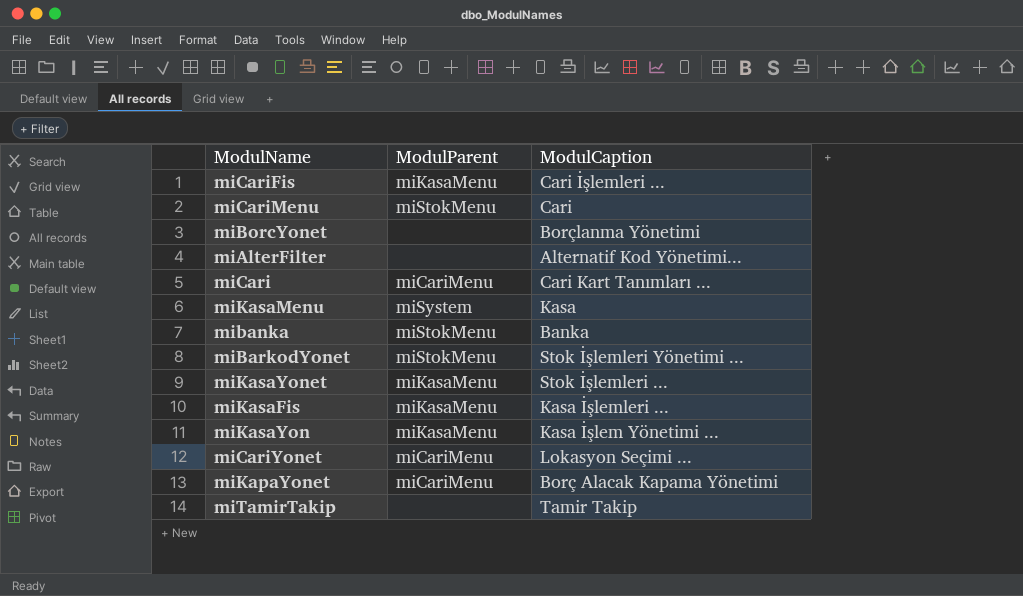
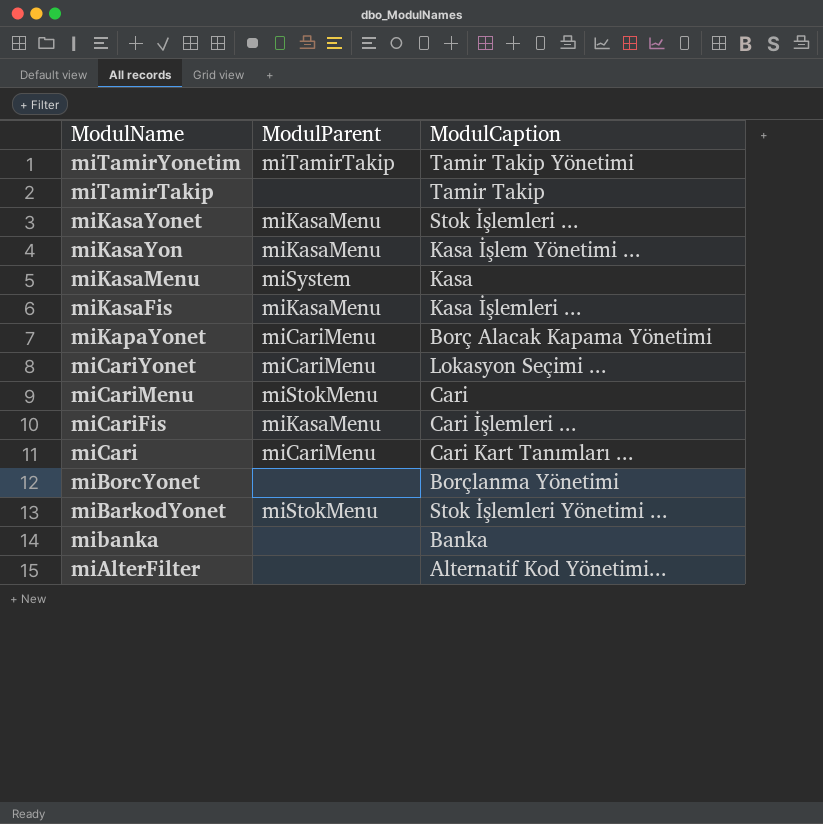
row order: none -> ModulName descending
row miTamirYonetim: none -> miTamirTakip | Tamir Takip Yönetimi
mibanka | ModulParent: miStokMenu -> none

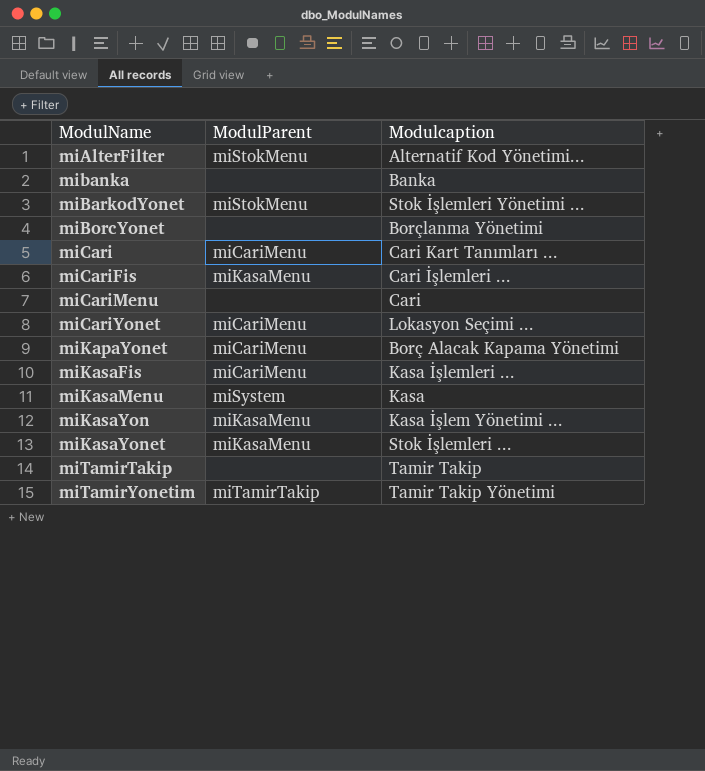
row order: ModulName descending -> ModulName ascending
column name: ModulCaption -> Modulcaption
miAlterFilter | ModulParent: none -> miStokMenu
miCariMenu | ModulParent: miStokMenu -> none
miKasaFis | ModulParent: miKasaMenu -> miCariMenu

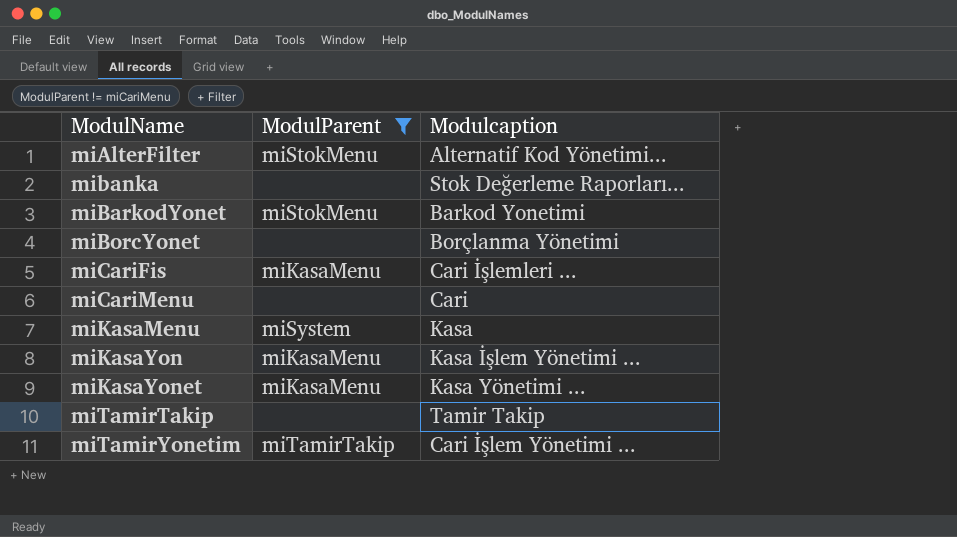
filter: none -> ModulParent != miCariMenu
mibanka | Modulcaption: Banka -> Stok Değerleme Raporları...
miBarkodYonet | Modulcaption: Stok İşlemleri Yönetimi ... -> Barkod Yonetimi
miKasaYonet | Modulcaption: Stok İşlemleri ... -> Kasa Yönetimi ...
miTamirYonetim | Modulcaption: Tamir Takip Yönetimi -> Cari İşlem Yönetimi ...

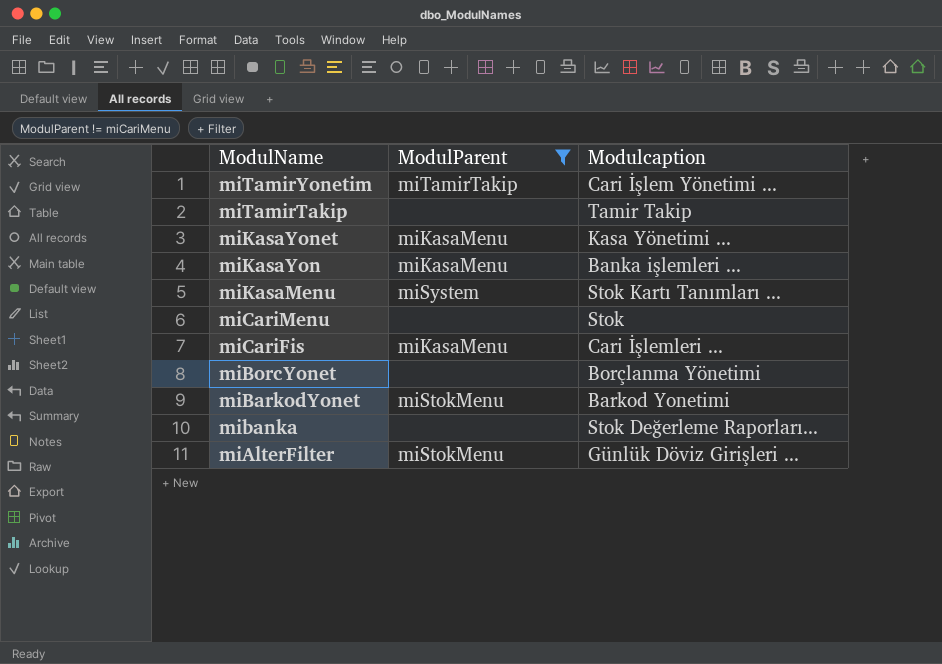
row order: ModulName ascending -> ModulName descending
miKasaYon | Modulcaption: Kasa İşlem Yönetimi ... -> Banka işlemleri ...
miKasaMenu | Modulcaption: Kasa -> Stok Kartı Tanımları ...
miCariMenu | Modulcaption: Cari -> Stok
miAlterFilter | Modulcaption: Alternatif Kod Yönetimi... -> Günlük Döviz Girişleri ...

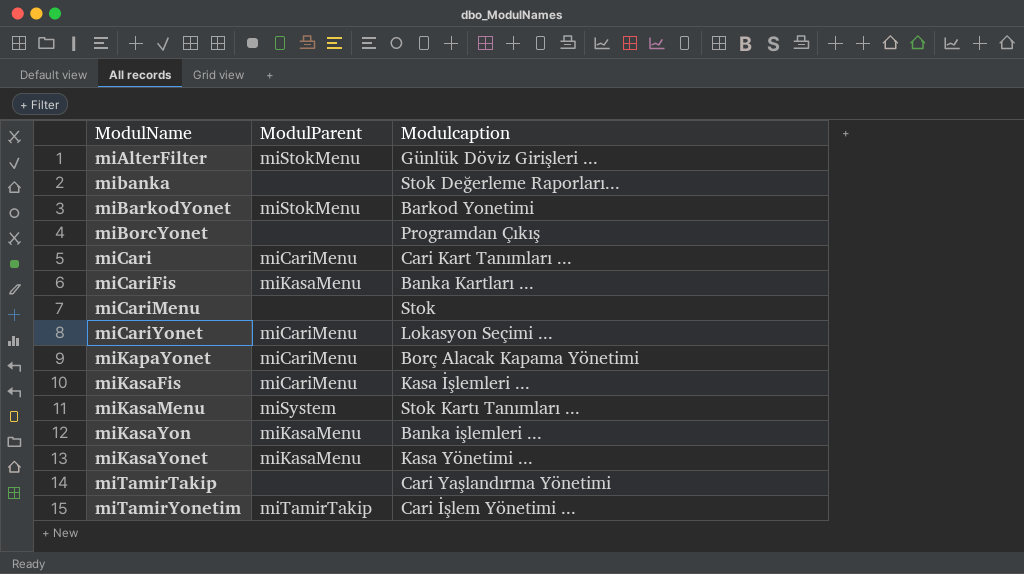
filter: ModulParent != miCariMenu -> none
row order: ModulName descending -> ModulName ascending
miBorcYonet | Modulcaption: Borçlanma Yönetimi -> Programdan Çıkış
miCariFis | Modulcaption: Cari İşlemleri ... -> Banka Kartları ...
miTamirTakip | Modulcaption: Tamir Takip -> Cari Yaşlandırma Yönetimi

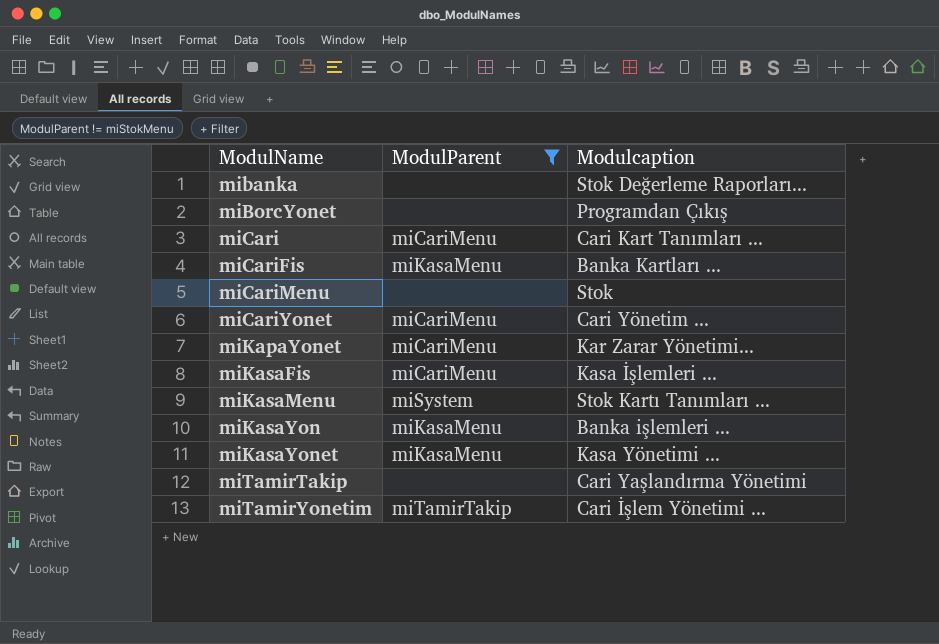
filter: none -> ModulParent != miStokMenu
miCariYonet | Modulcaption: Lokasyon Seçimi ... -> Cari Yönetim ...
miKapaYonet | Modulcaption: Borç Alacak Kapama Yönetimi -> Kar Zarar Yönetimi...

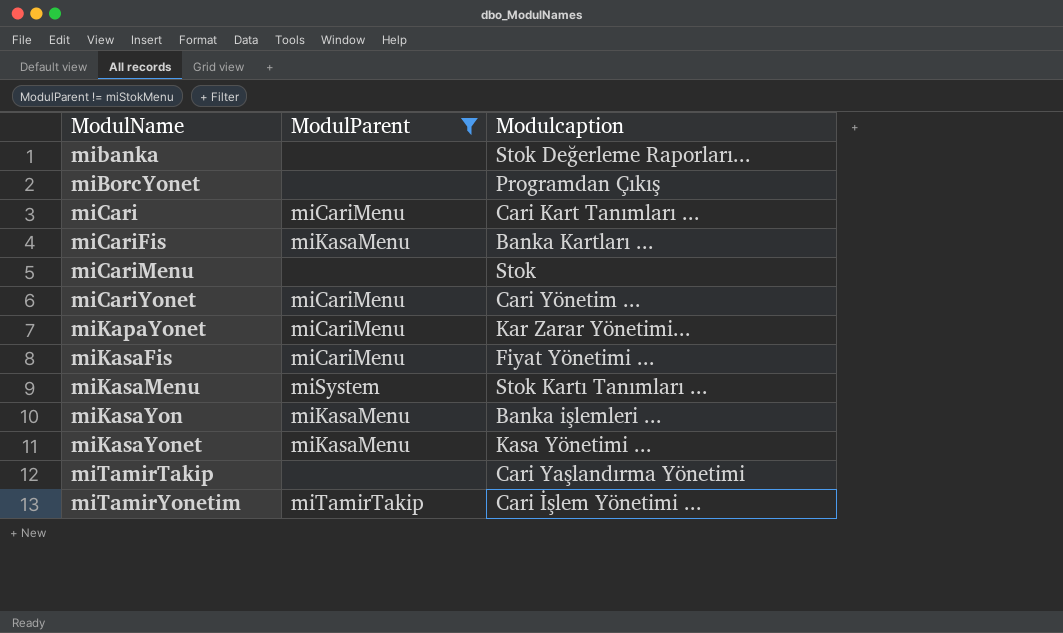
miKasaFis | Modulcaption: Kasa İşlemleri ... -> Fiyat Yönetimi ...

